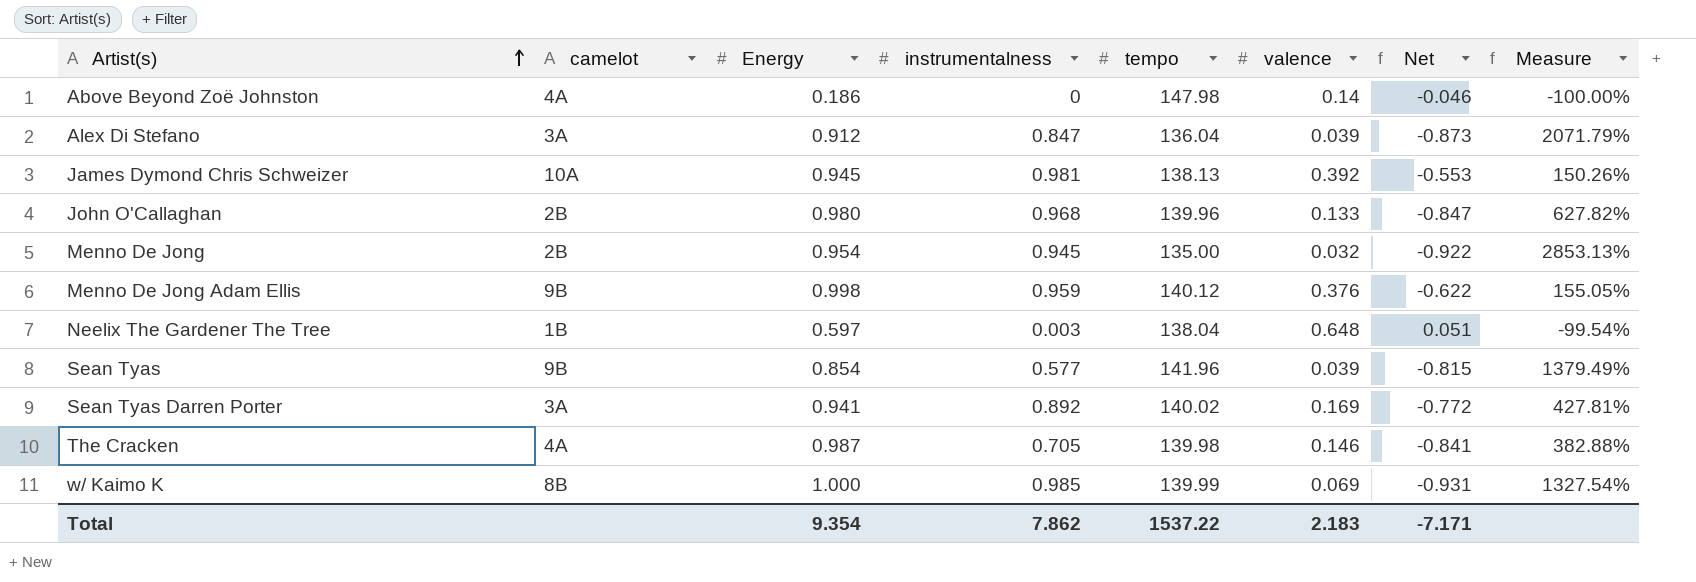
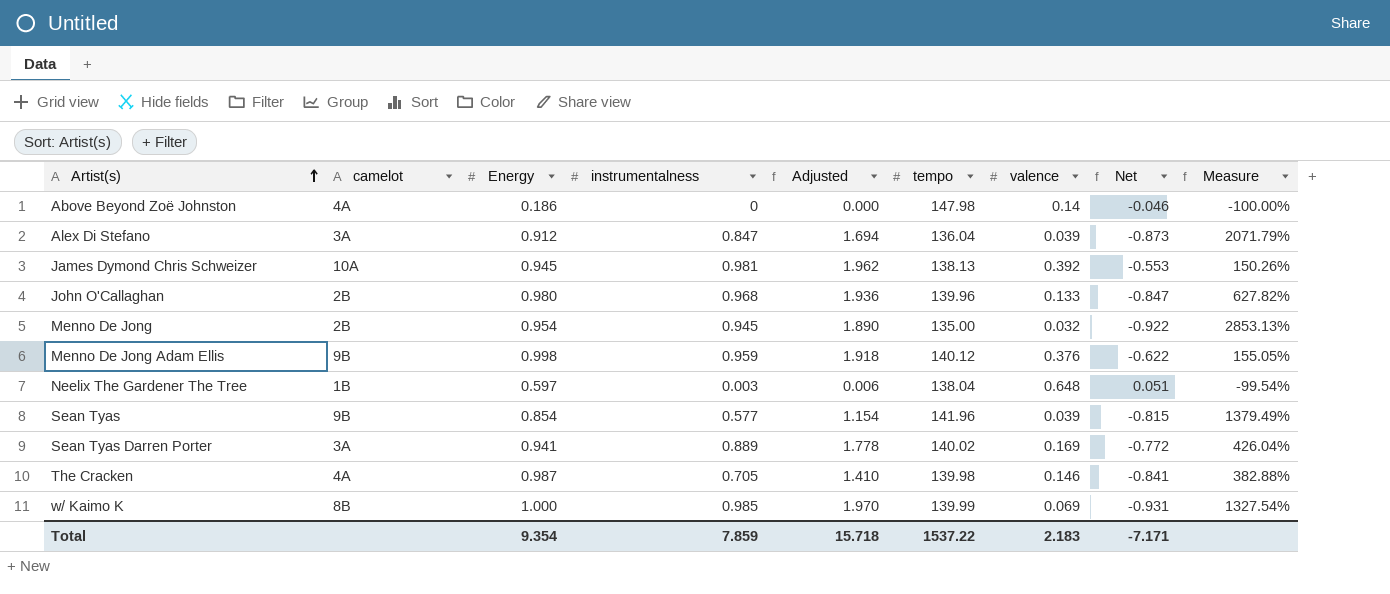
column Adjusted | formula: none -> [instrumentalness] * 2
Sean Tyas Darren Porter | instrumentalness: 0.892 -> 0.889
Sean Tyas Darren Porter | Measure: 427.81% -> 426.04%
Total | instrumentalness: 7.862 -> 7.859

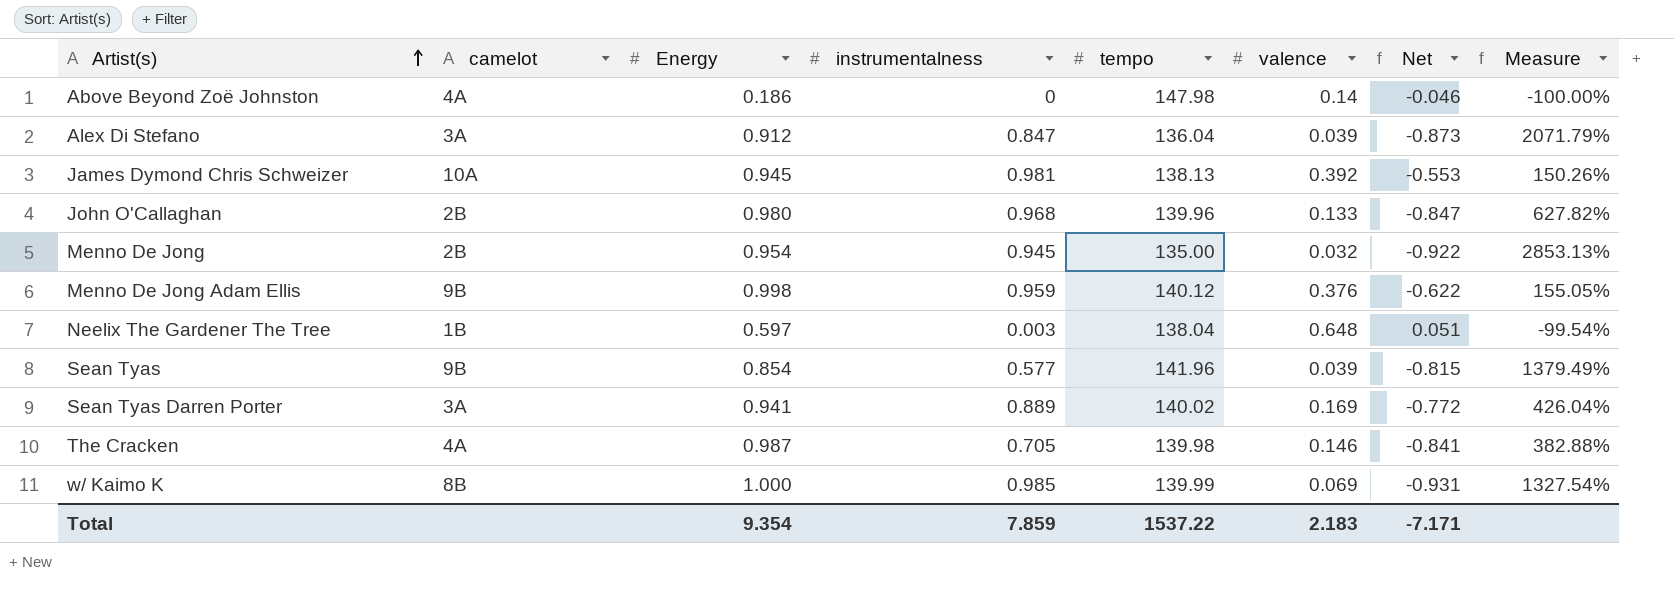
column Adjusted | formula: [instrumentalness] * 2 -> none

